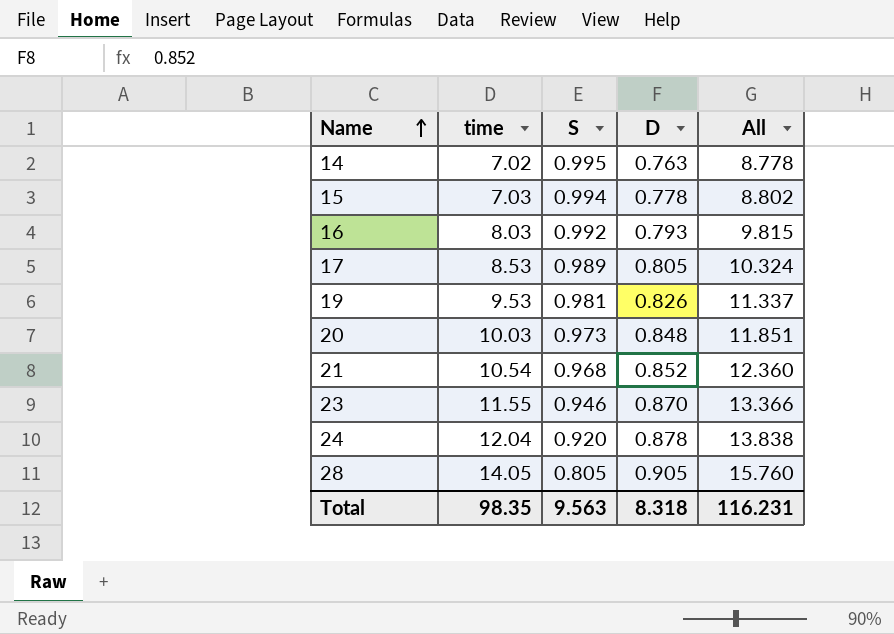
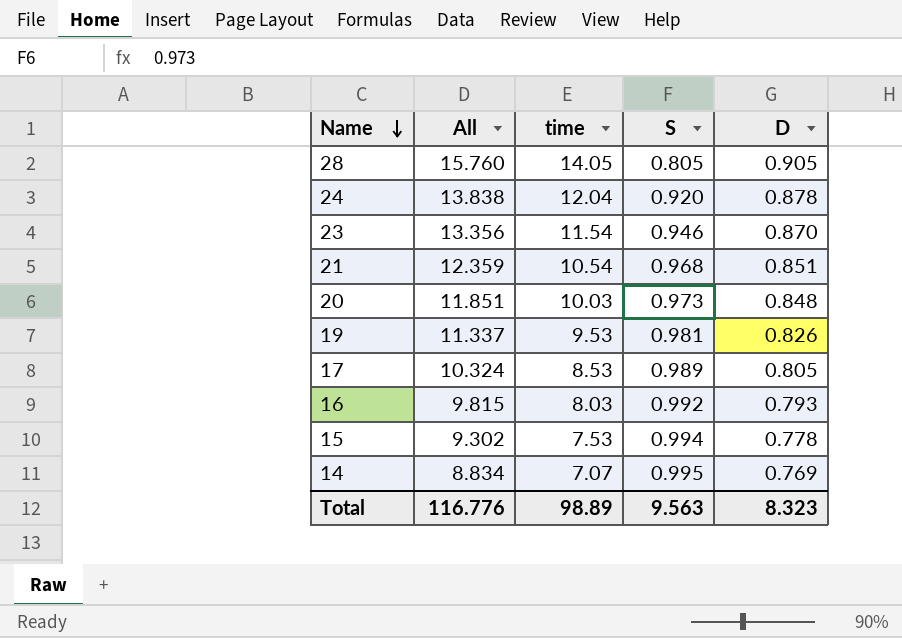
row order: Name ascending -> Name descending
column All | position: 5 -> 2
23 | All: 13.366 -> 13.356
23 | time: 11.55 -> 11.54
21 | All: 12.360 -> 12.359
21 | D: 0.852 -> 0.851
15 | All: 8.802 -> 9.302
15 | time: 7.03 -> 7.53
14 | All: 8.778 -> 8.834
14 | time: 7.02 -> 7.07
14 | D: 0.763 -> 0.769
Total | All: 116.231 -> 116.776
Total | time: 98.35 -> 98.89
Total | D: 8.318 -> 8.323

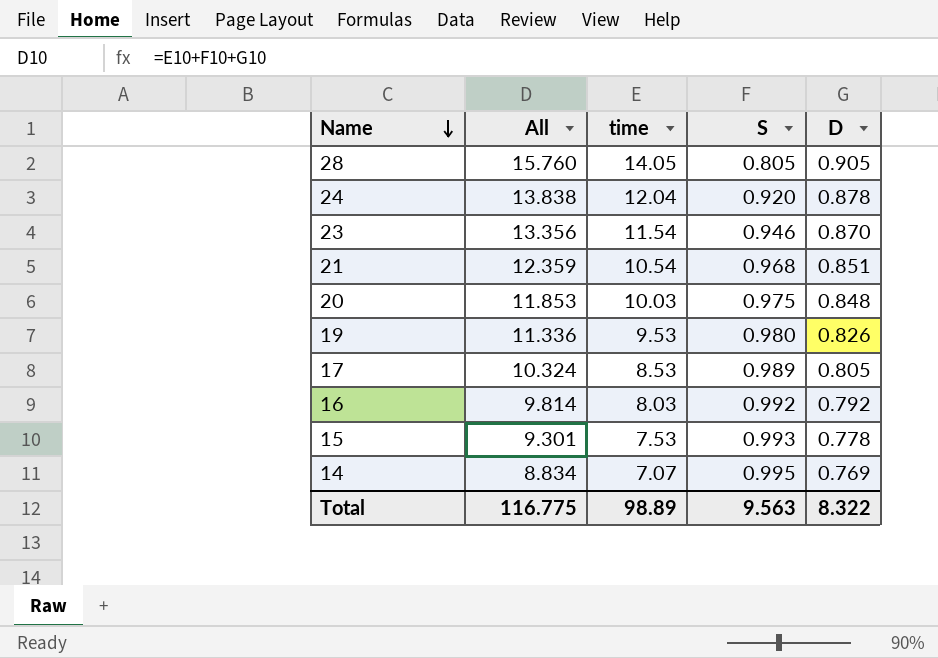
20 | All: 11.851 -> 11.853
20 | S: 0.973 -> 0.975
19 | All: 11.337 -> 11.336
19 | S: 0.981 -> 0.980
16 | All: 9.815 -> 9.814
16 | D: 0.793 -> 0.792
15 | All: 9.302 -> 9.301
15 | S: 0.994 -> 0.993
Total | All: 116.776 -> 116.775
Total | D: 8.323 -> 8.322

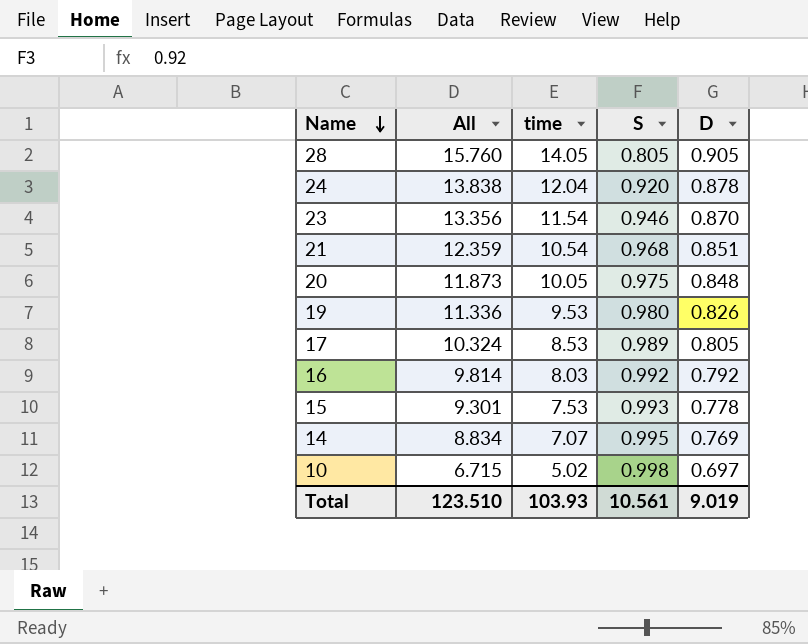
20 | All: 11.853 -> 11.873
20 | time: 10.03 -> 10.05
row 10: none -> 6.715 | 5.02 | 0.998 | 0.697
Total | All: 116.775 -> 123.510
Total | time: 98.89 -> 103.93
Total | S: 9.563 -> 10.561
Total | D: 8.322 -> 9.019

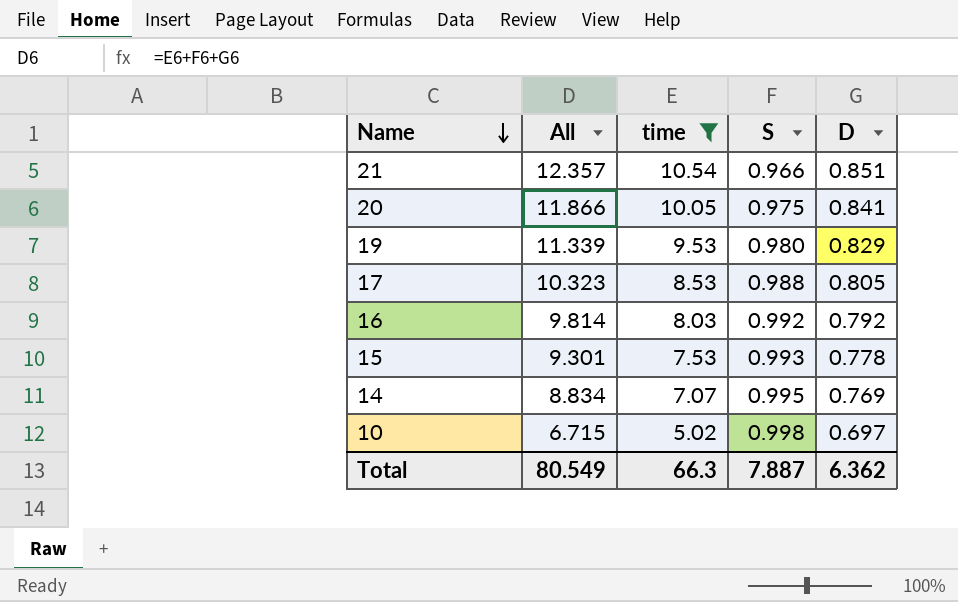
filter: none -> time <= 10.54
21 | All: 12.359 -> 12.357
21 | S: 0.968 -> 0.966
20 | All: 11.873 -> 11.866
20 | D: 0.848 -> 0.841
19 | All: 11.336 -> 11.339
19 | D: 0.826 -> 0.829
17 | All: 10.324 -> 10.323
17 | S: 0.989 -> 0.988
Total | All: 123.510 -> 80.549
Total | time: 103.93 -> 66.3
Total | S: 10.561 -> 7.887
Total | D: 9.019 -> 6.362

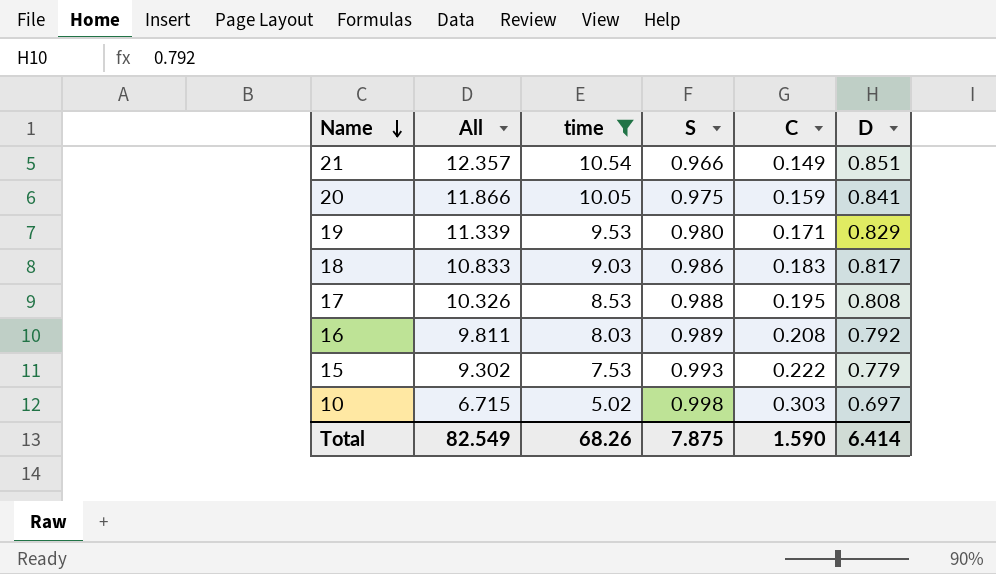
column C | position: none -> 5
row 14: 8.834 | 7.07 | 0.995 | 0.769 -> none
row 18: none -> 10.833 | 9.03 | 0.986 | 0.183 | 0.817
17 | All: 10.323 -> 10.326
17 | D: 0.805 -> 0.808
16 | All: 9.814 -> 9.811
16 | S: 0.992 -> 0.989
15 | All: 9.301 -> 9.302
15 | D: 0.778 -> 0.779
Total | All: 80.549 -> 82.549
Total | time: 66.3 -> 68.26
Total | S: 7.887 -> 7.875
Total | D: 6.362 -> 6.414

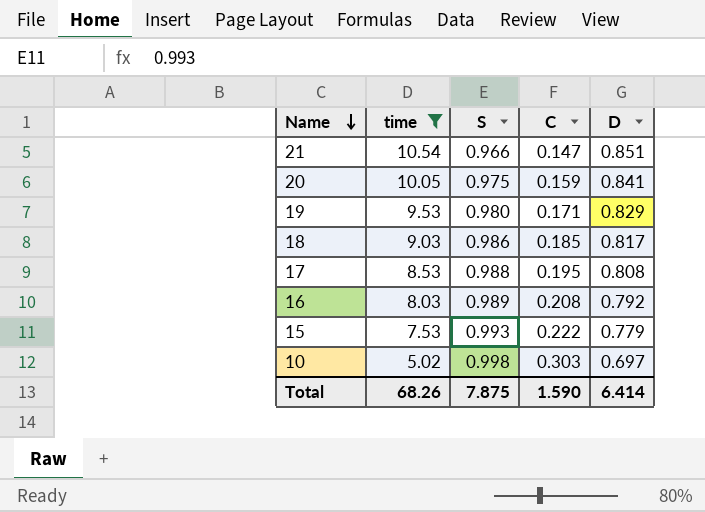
column All | formula: [time] + [S] + [D] -> none
21 | C: 0.149 -> 0.147
18 | C: 0.183 -> 0.185

